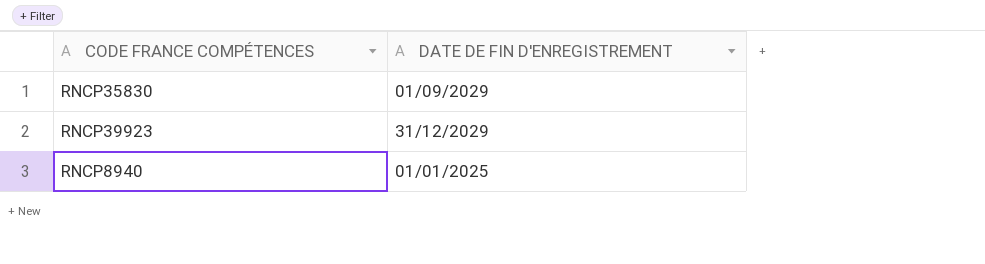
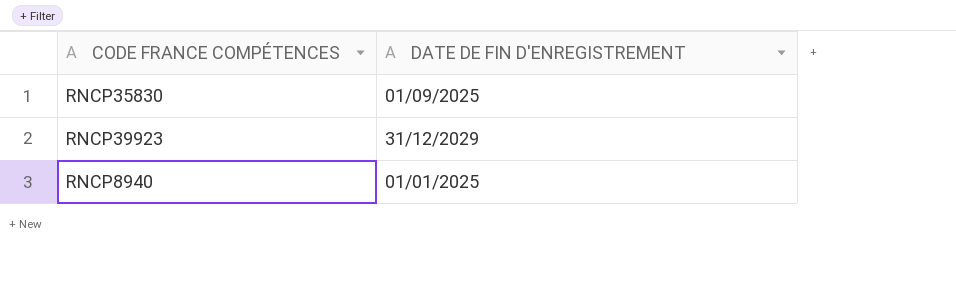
RNCP35830 | DATE DE FIN D'ENREGISTREMENT: 01/09/2029 -> 01/09/2025

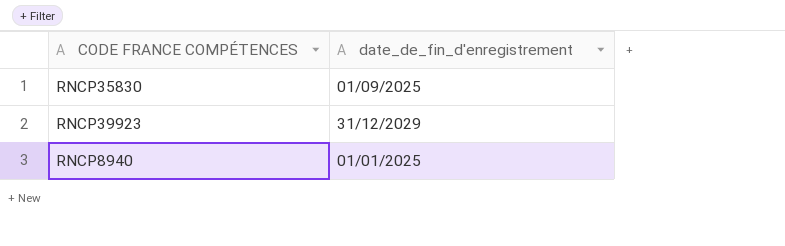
column name: DATE DE FIN D'ENREGISTREMENT -> date_de_fin_d'enregistrement

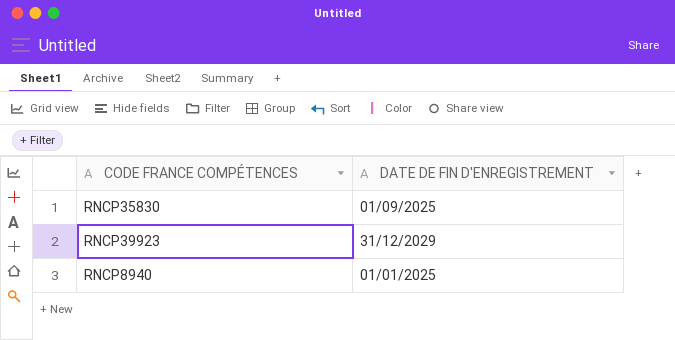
column name: date_de_fin_d'enregistrement -> DATE DE FIN D'ENREGISTREMENT

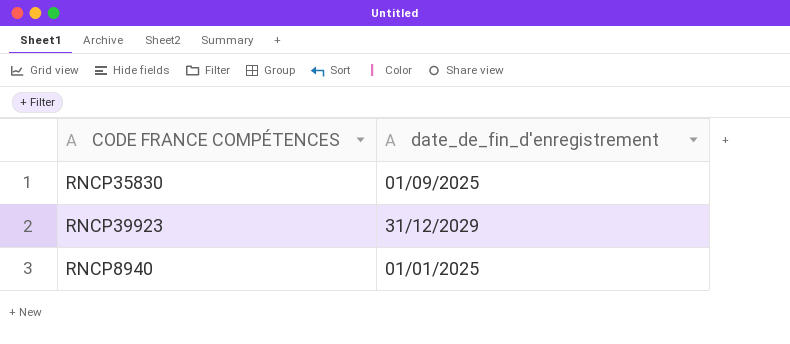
column name: DATE DE FIN D'ENREGISTREMENT -> date_de_fin_d'enregistrement

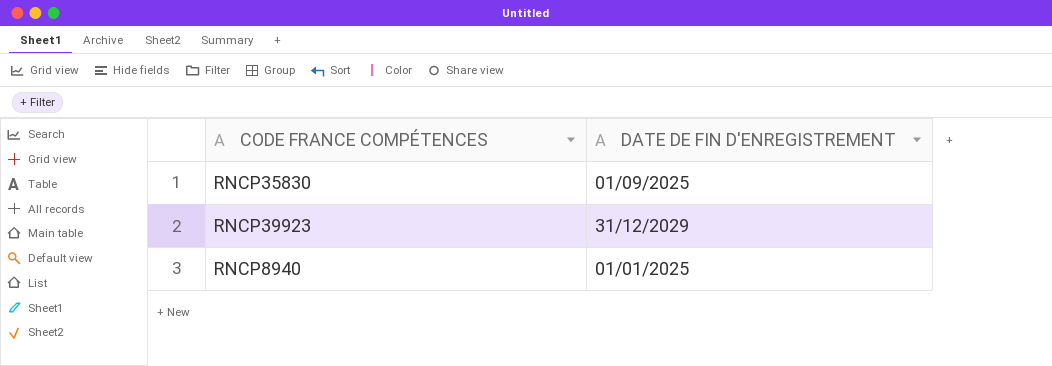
column name: date_de_fin_d'enregistrement -> DATE DE FIN D'ENREGISTREMENT

